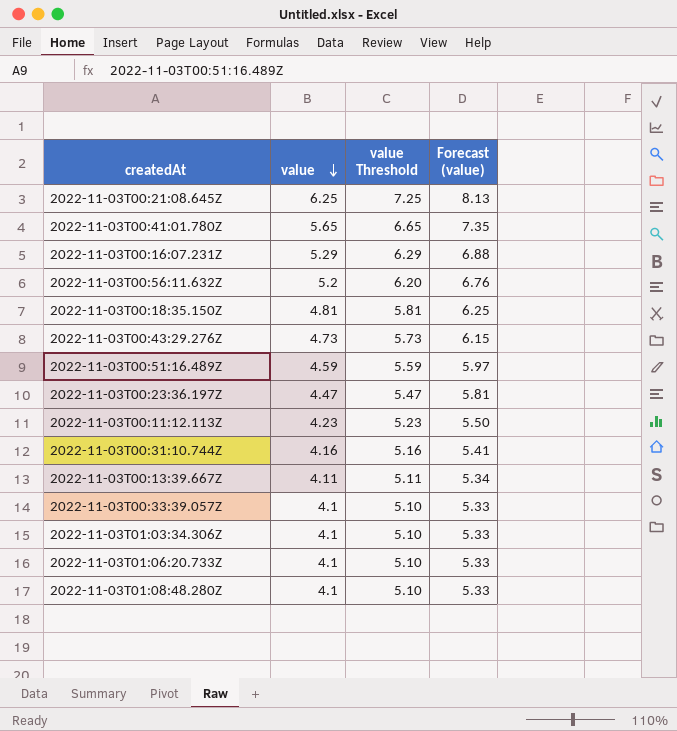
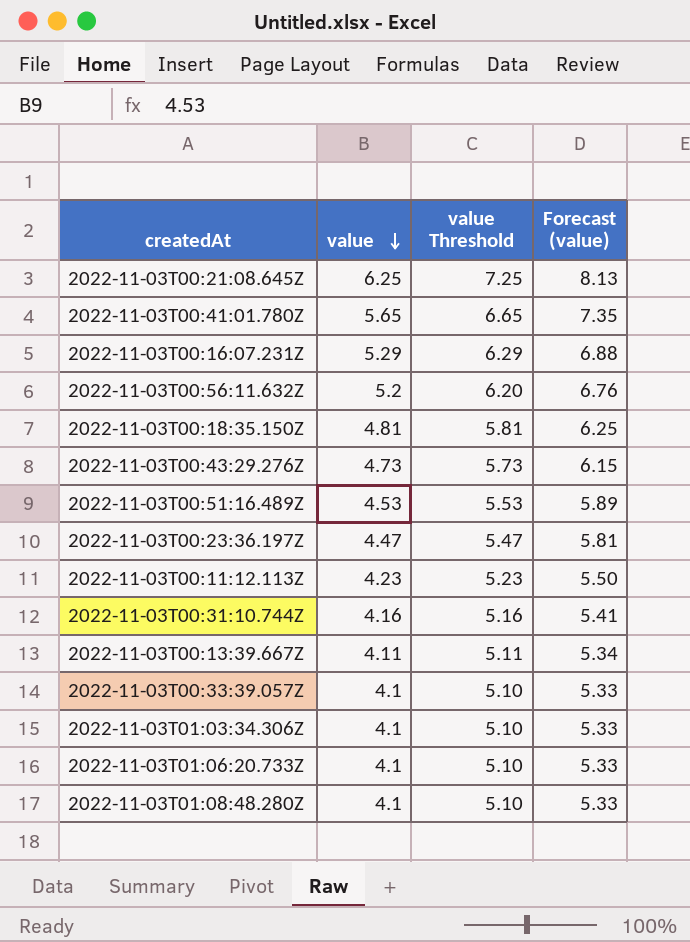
2022-11-03T00:51:16.489Z | value: 4.59 -> 4.53
2022-11-03T00:51:16.489Z | value Threshold: 5.59 -> 5.53
2022-11-03T00:51:16.489Z | Forecast (value): 5.97 -> 5.89

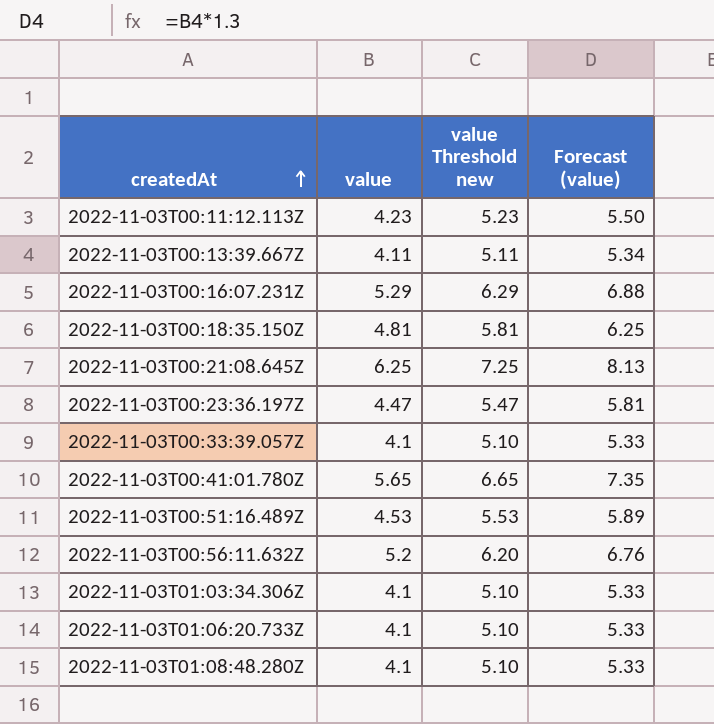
row order: value descending -> createdAt ascending
column name: value Threshold -> value Threshold new
row 2022-11-03T00:43:29.276Z: 4.73 | 5.73 | 6.15 -> none
row 2022-11-03T00:31:10.744Z: 4.16 | 5.16 | 5.41 -> none

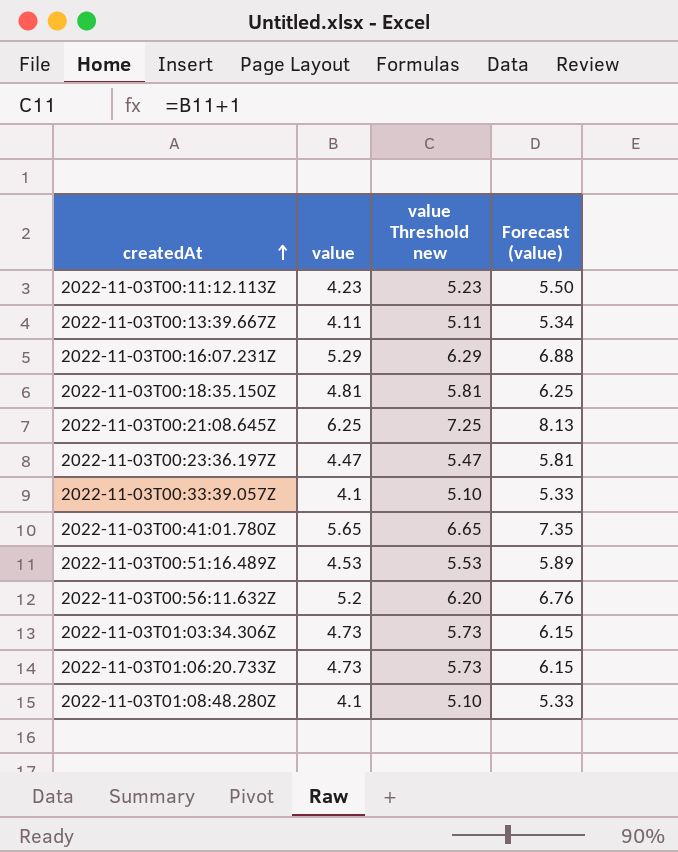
2022-11-03T01:03:34.306Z | value: 4.1 -> 4.73
2022-11-03T01:03:34.306Z | value Threshold new: 5.10 -> 5.73
2022-11-03T01:03:34.306Z | Forecast (value): 5.33 -> 6.15
2022-11-03T01:06:20.733Z | value: 4.1 -> 4.73
2022-11-03T01:06:20.733Z | value Threshold new: 5.10 -> 5.73
2022-11-03T01:06:20.733Z | Forecast (value): 5.33 -> 6.15

